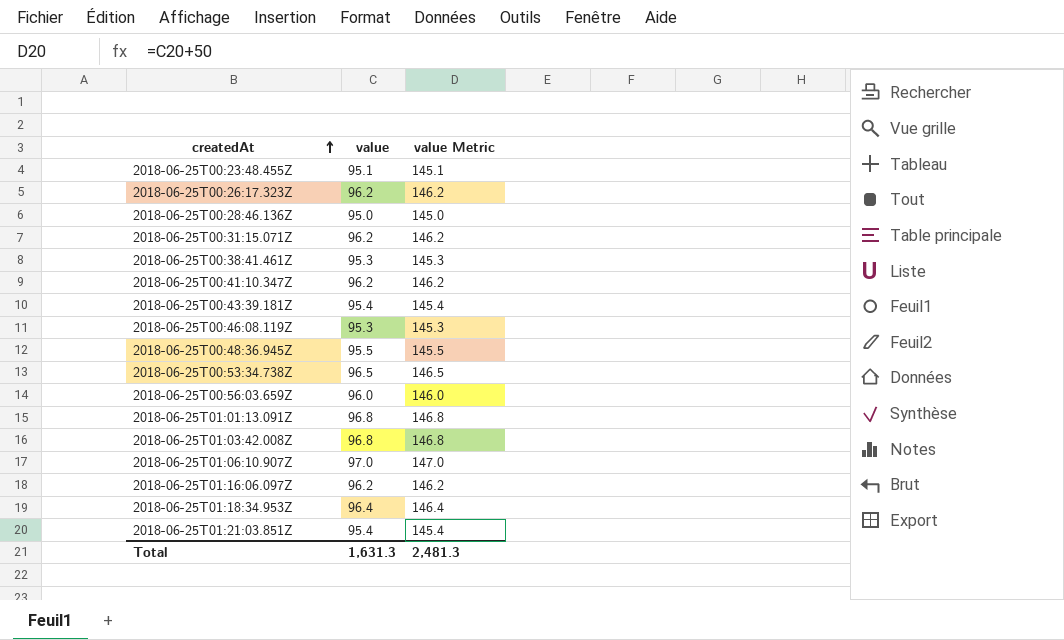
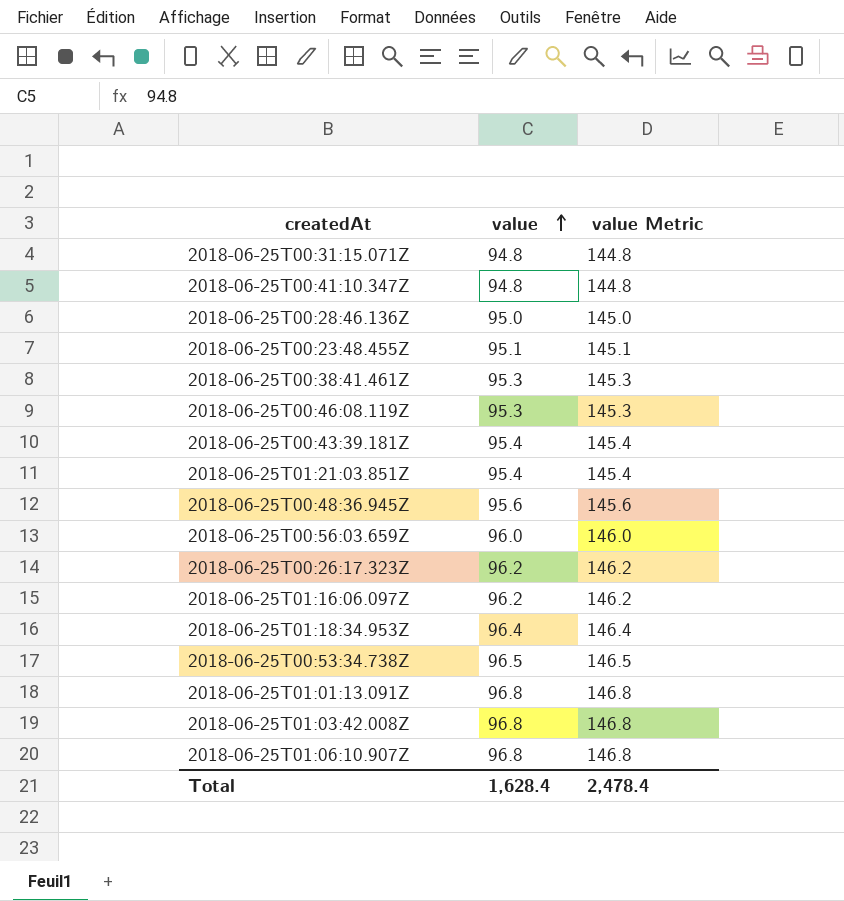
row order: createdAt ascending -> value ascending
2018-06-25T00:31:15.071Z | value: 96.2 -> 94.8
2018-06-25T00:31:15.071Z | value Metric: 146.2 -> 144.8
2018-06-25T00:41:10.347Z | value: 96.2 -> 94.8
2018-06-25T00:41:10.347Z | value Metric: 146.2 -> 144.8
2018-06-25T00:48:36.945Z | value: 95.5 -> 95.6
2018-06-25T00:48:36.945Z | value Metric: 145.5 -> 145.6
2018-06-25T01:06:10.907Z | value: 97.0 -> 96.8
2018-06-25T01:06:10.907Z | value Metric: 147.0 -> 146.8
Total | value: 1,631.3 -> 1,628.4
Total | value Metric: 2,481.3 -> 2,478.4

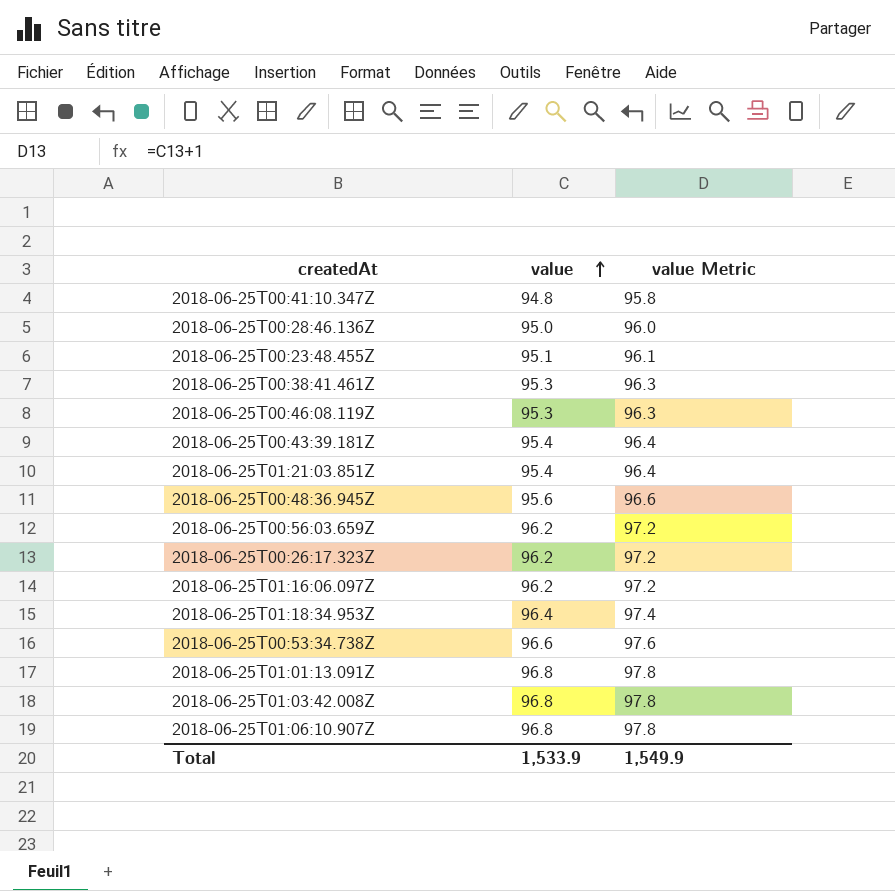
column value Metric | formula: [value] + 50 -> [value] + 1
row 2018-06-25T00:31:15.071Z: 94.8 | 144.8 -> none
2018-06-25T00:56:03.659Z | value: 96.0 -> 96.2
2018-06-25T00:53:34.738Z | value: 96.5 -> 96.6
Total | value: 1,628.4 -> 1,533.9
Total | value Metric: 2,478.4 -> 1,549.9

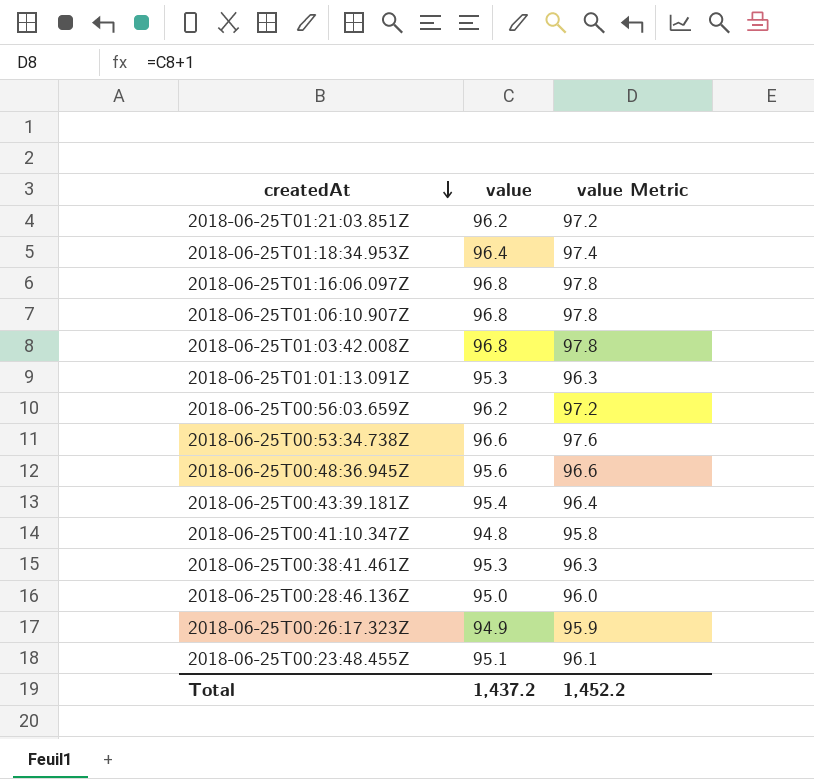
row order: value ascending -> createdAt descending
row 2018-06-25T00:46:08.119Z: 95.3 | 96.3 -> none
2018-06-25T01:21:03.851Z | value: 95.4 -> 96.2
2018-06-25T01:21:03.851Z | value Metric: 96.4 -> 97.2
2018-06-25T01:16:06.097Z | value: 96.2 -> 96.8
2018-06-25T01:16:06.097Z | value Metric: 97.2 -> 97.8
2018-06-25T01:01:13.091Z | value: 96.8 -> 95.3
2018-06-25T01:01:13.091Z | value Metric: 97.8 -> 96.3
2018-06-25T00:26:17.323Z | value: 96.2 -> 94.9
2018-06-25T00:26:17.323Z | value Metric: 97.2 -> 95.9
Total | value: 1,533.9 -> 1,437.2
Total | value Metric: 1,549.9 -> 1,452.2

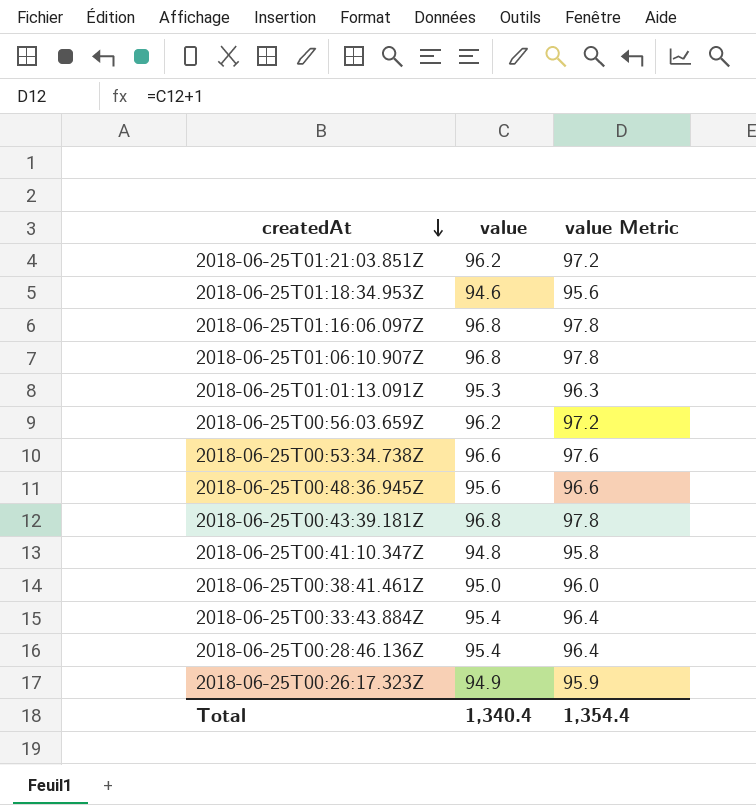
row 2018-06-25T01:03:42.008Z: 96.8 | 97.8 -> none
row 2018-06-25T00:23:48.455Z: 95.1 | 96.1 -> none
2018-06-25T01:18:34.953Z | value: 96.4 -> 94.6
2018-06-25T01:18:34.953Z | value Metric: 97.4 -> 95.6
2018-06-25T00:43:39.181Z | value: 95.4 -> 96.8
2018-06-25T00:43:39.181Z | value Metric: 96.4 -> 97.8
2018-06-25T00:38:41.461Z | value: 95.3 -> 95.0
2018-06-25T00:38:41.461Z | value Metric: 96.3 -> 96.0
row 2018-06-25T00:33:43.884Z: none -> 95.4 | 96.4
2018-06-25T00:28:46.136Z | value: 95.0 -> 95.4
2018-06-25T00:28:46.136Z | value Metric: 96.0 -> 96.4
Total | value: 1,437.2 -> 1,340.4
Total | value Metric: 1,452.2 -> 1,354.4

